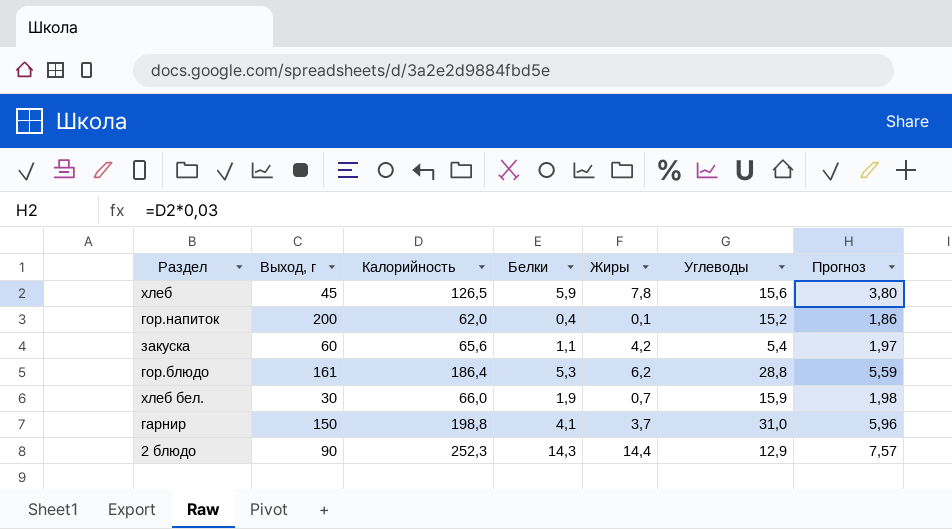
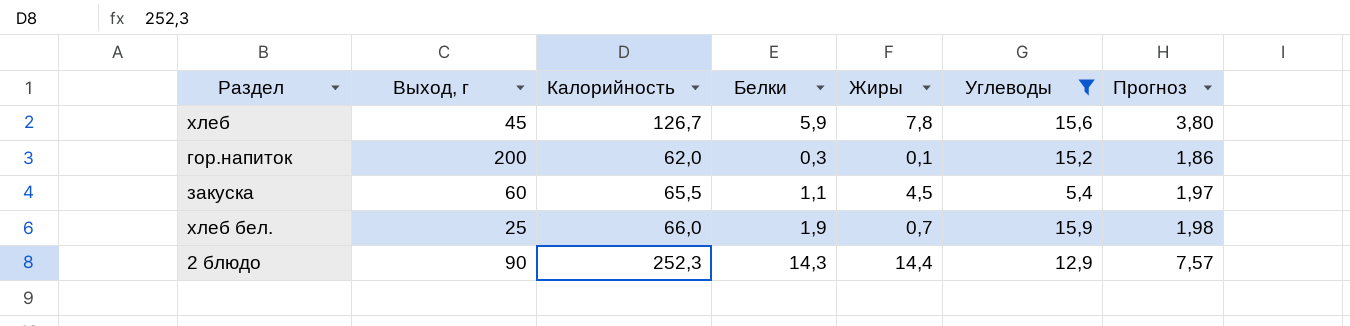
filter: none -> Углеводы <= 15,9
хлеб | Калорийность: 126,5 -> 126,7
гор.напиток | Белки: 0,4 -> 0,3
закуска | Калорийность: 65,6 -> 65,5
закуска | Жиры: 4,2 -> 4,5
хлеб бел. | Выход, г: 30 -> 25

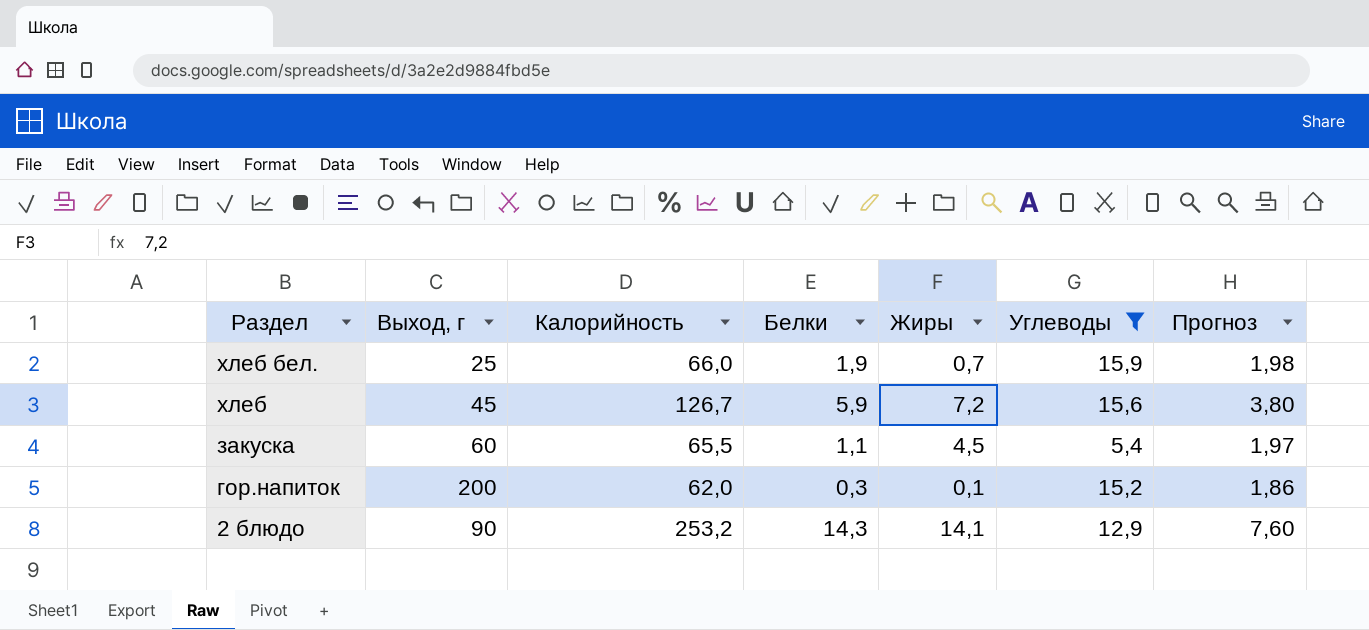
row order: none -> Раздел descending
хлеб | Жиры: 7,8 -> 7,2
2 блюдо | Калорийность: 252,3 -> 253,2
2 блюдо | Жиры: 14,4 -> 14,1
2 блюдо | Прогноз: 7,57 -> 7,60

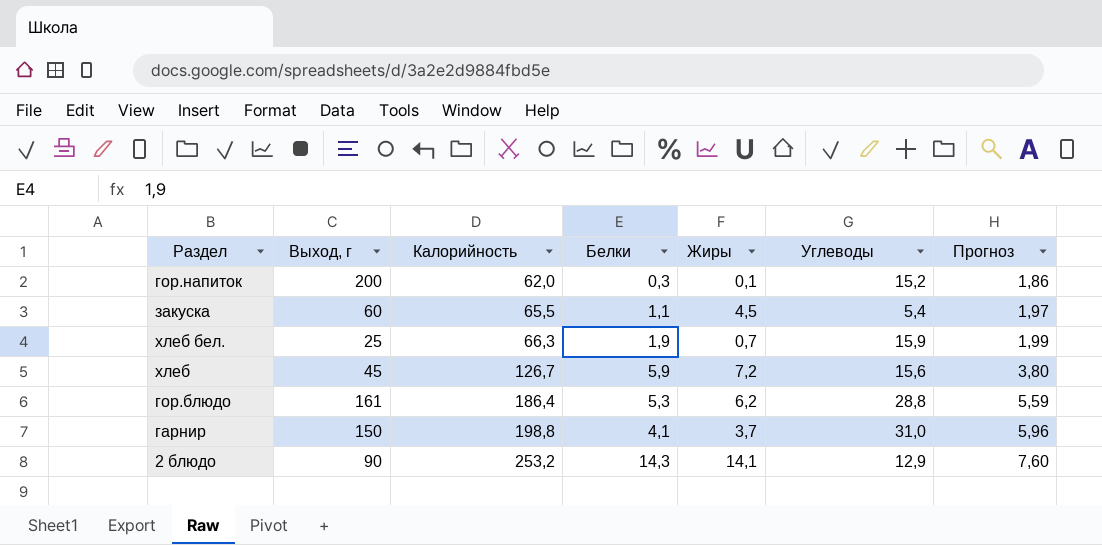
filter: Углеводы <= 15,9 -> none
row order: Раздел descending -> Калорийность ascending
хлеб бел. | Калорийность: 66,0 -> 66,3
хлеб бел. | Прогноз: 1,98 -> 1,99

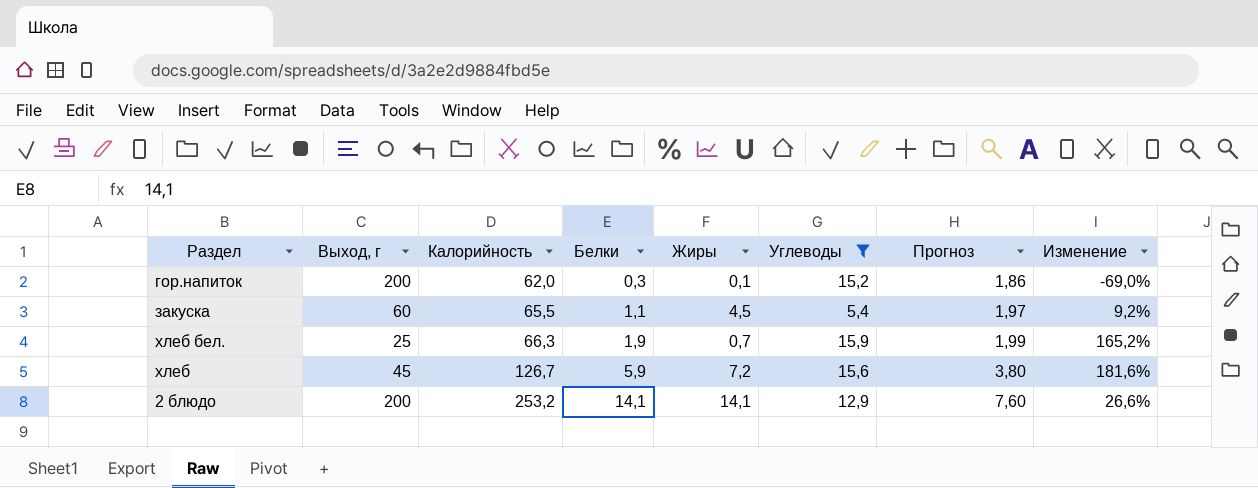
filter: none -> Углеводы <= 15,9
column Изменение | formula: none -> ([Калорийность] - [Выход, г]) / [Выход, г]
2 блюдо | Выход, г: 90 -> 200
2 блюдо | Белки: 14,3 -> 14,1

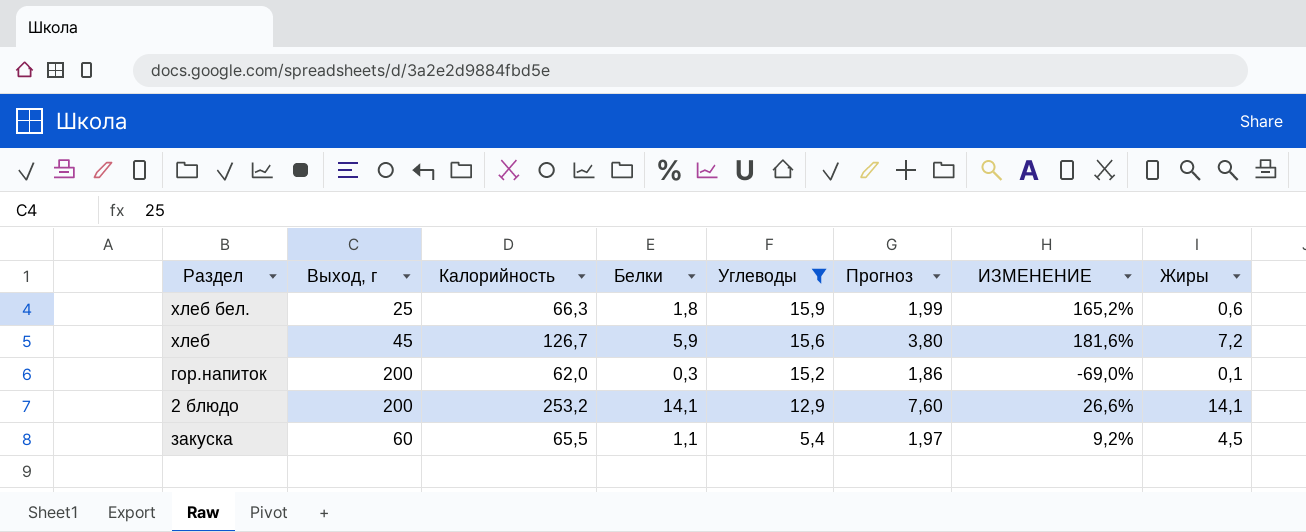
row order: Калорийность ascending -> Углеводы descending
column name: Изменение -> ИЗМЕНЕНИЕ
column Жиры | position: 5 -> 8
хлеб бел. | Белки: 1,9 -> 1,8
хлеб бел. | Жиры: 0,7 -> 0,6

